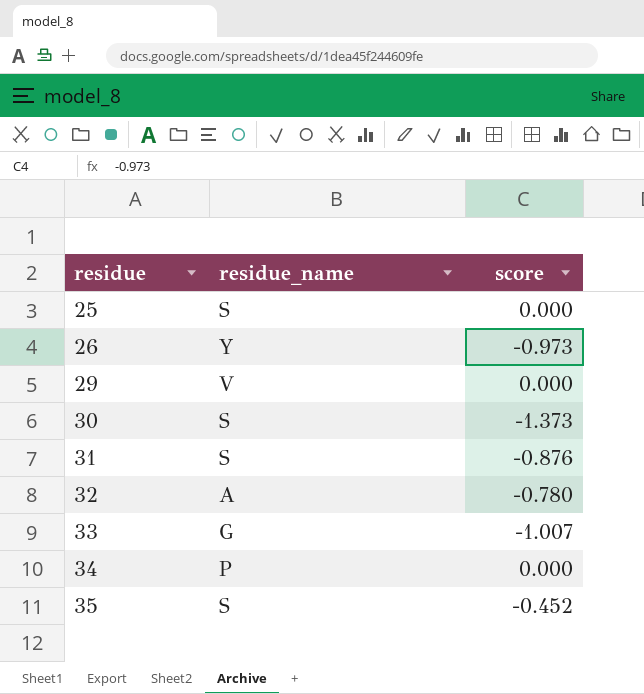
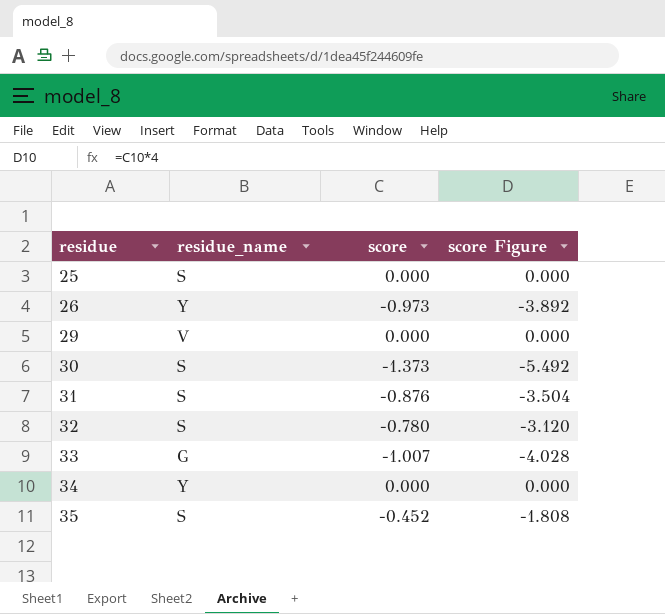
column score Figure | formula: none -> [score] * 4
32 | residue_name: A -> S
34 | residue_name: P -> Y

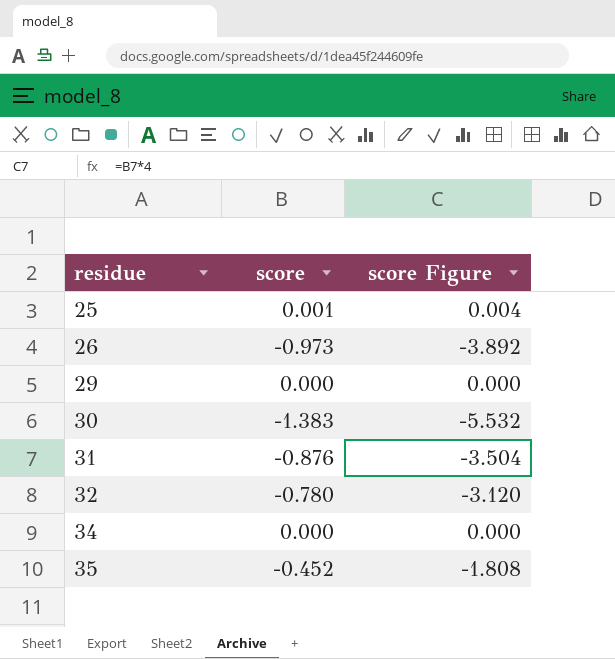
column residue_name | position: 2 -> none
row 33: G | -1.007 | -4.028 -> none
25 | score: 0.000 -> 0.001
25 | score Figure: 0.000 -> 0.004
30 | score: -1.373 -> -1.383
30 | score Figure: -5.492 -> -5.532

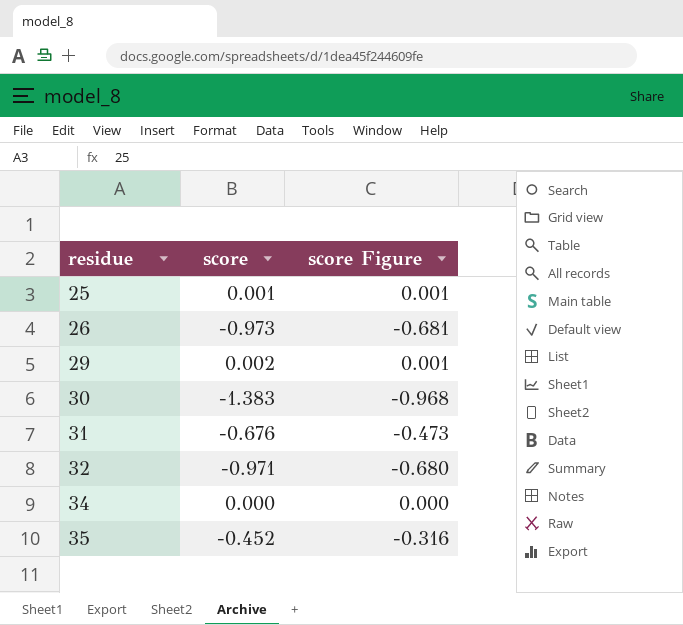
column score Figure | formula: [score] * 4 -> [score] * 0.7
29 | score: 0.000 -> 0.002
31 | score: -0.876 -> -0.676
32 | score: -0.780 -> -0.971

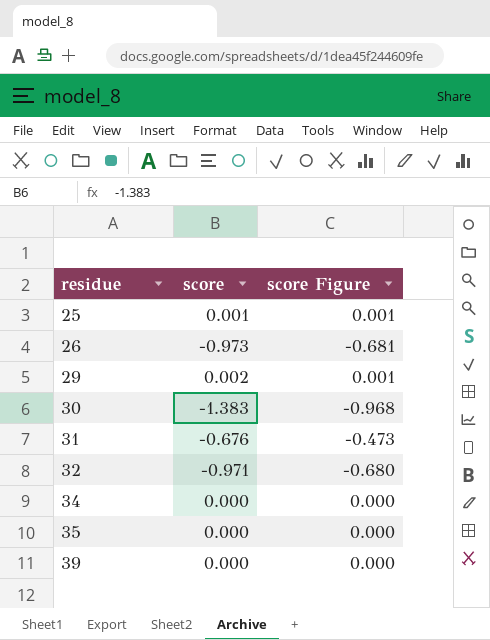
35 | score: -0.452 -> 0.000
35 | score Figure: -0.316 -> 0.000
row 39: none -> 0.000 | 0.000

